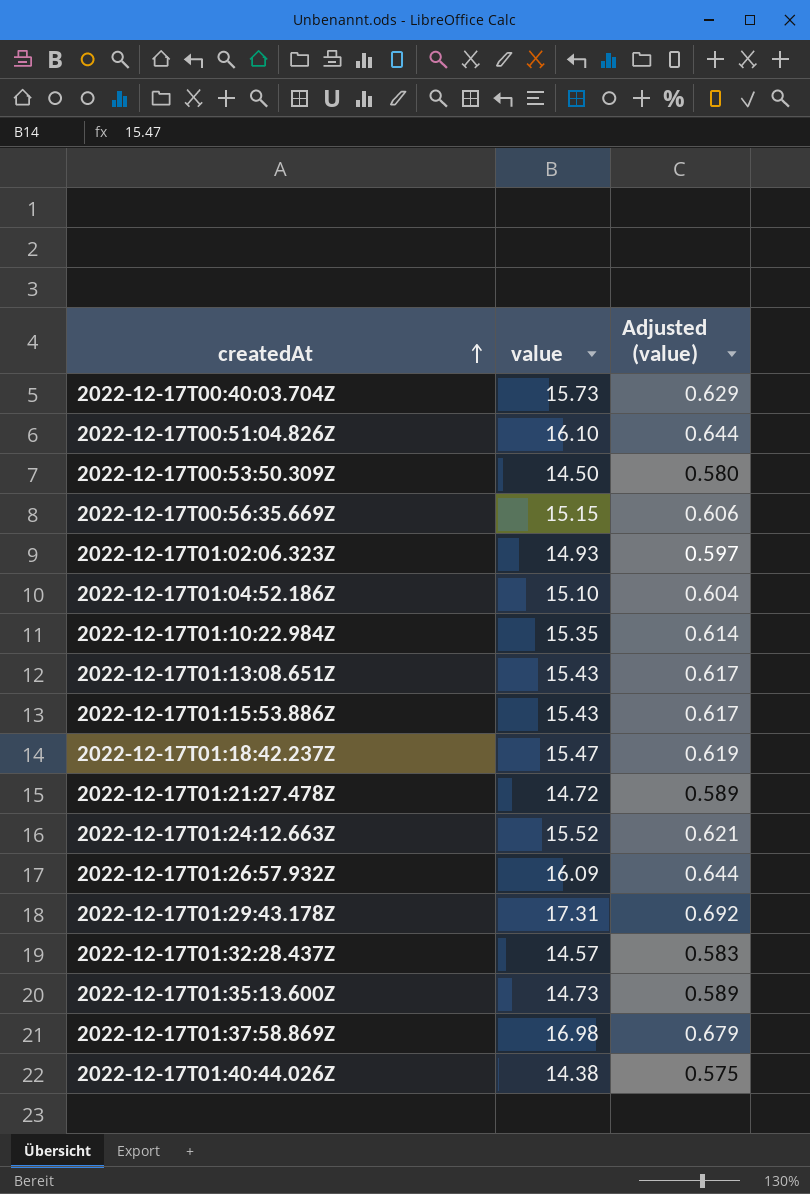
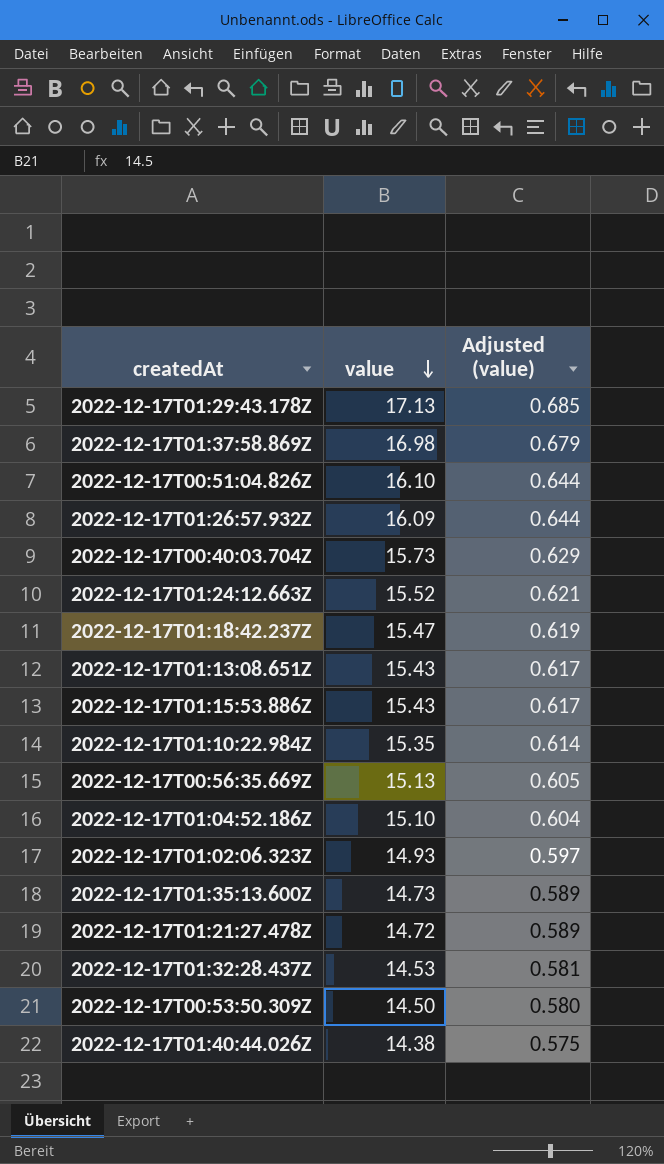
row order: createdAt ascending -> value descending
2022-12-17T01:29:43.178Z | value: 17.31 -> 17.13
2022-12-17T01:29:43.178Z | Adjusted (value): 0.692 -> 0.685
2022-12-17T00:56:35.669Z | value: 15.15 -> 15.13
2022-12-17T00:56:35.669Z | Adjusted (value): 0.606 -> 0.605
2022-12-17T01:32:28.437Z | value: 14.57 -> 14.53
2022-12-17T01:32:28.437Z | Adjusted (value): 0.583 -> 0.581

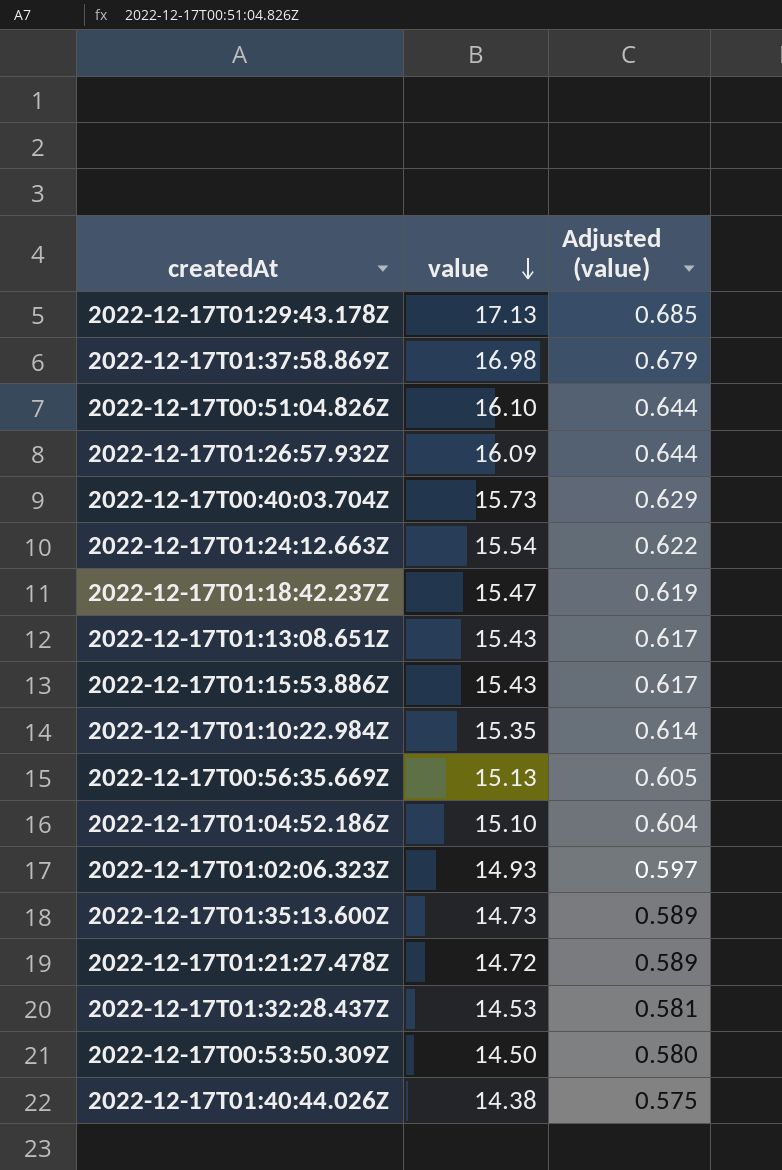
2022-12-17T01:24:12.663Z | value: 15.52 -> 15.54
2022-12-17T01:24:12.663Z | Adjusted (value): 0.621 -> 0.622

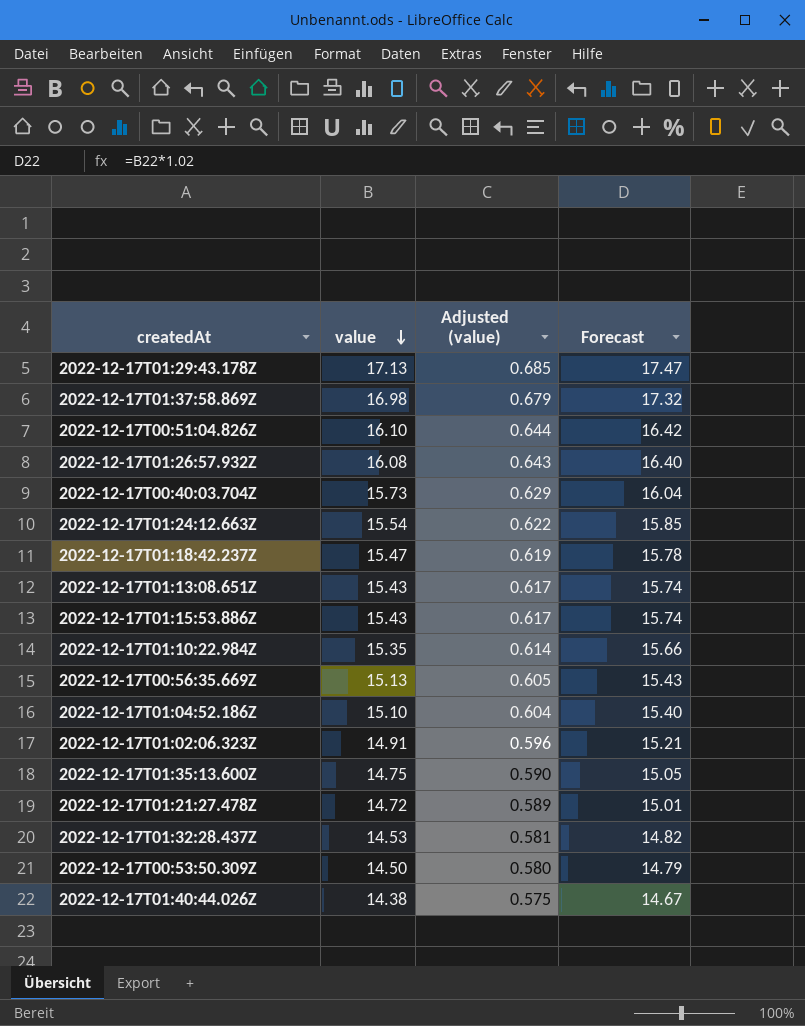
column Forecast | formula: none -> [value] * 1.02
2022-12-17T01:26:57.932Z | value: 16.09 -> 16.08
2022-12-17T01:26:57.932Z | Adjusted (value): 0.644 -> 0.643
2022-12-17T01:02:06.323Z | value: 14.93 -> 14.91
2022-12-17T01:02:06.323Z | Adjusted (value): 0.597 -> 0.596
2022-12-17T01:35:13.600Z | value: 14.73 -> 14.75
2022-12-17T01:35:13.600Z | Adjusted (value): 0.589 -> 0.590

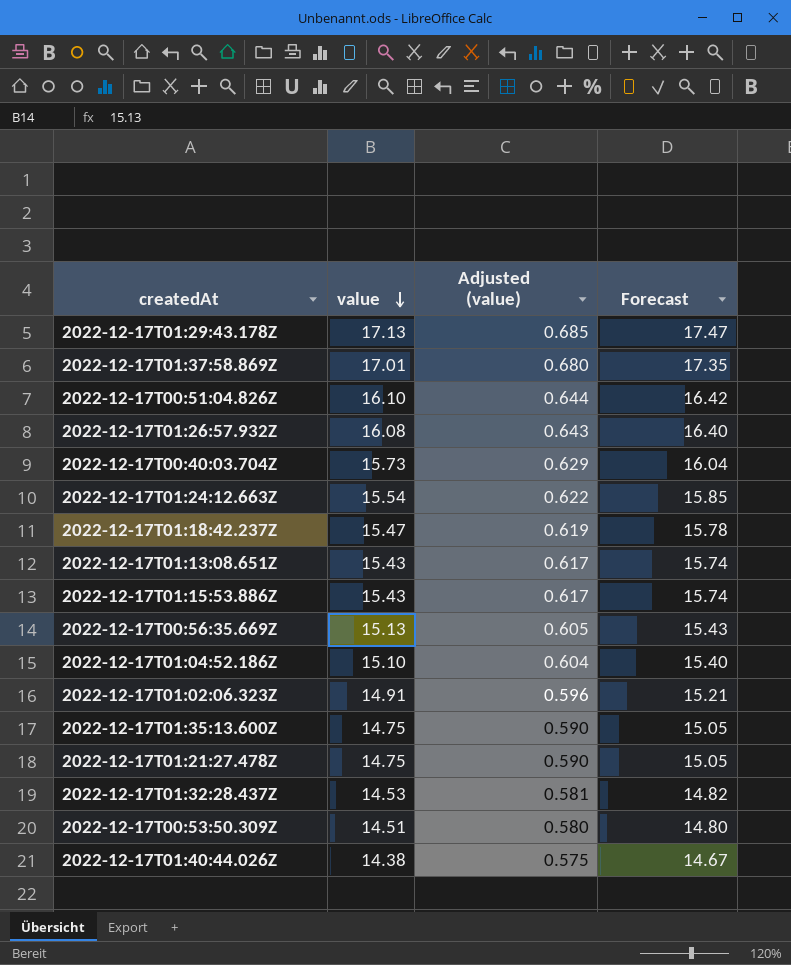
row 2022-12-17T01:10:22.984Z: 15.35 | 0.614 | 15.66 -> none
2022-12-17T01:37:58.869Z | value: 16.98 -> 17.01
2022-12-17T01:37:58.869Z | Adjusted (value): 0.679 -> 0.680
2022-12-17T01:37:58.869Z | Forecast: 17.32 -> 17.35
2022-12-17T01:21:27.478Z | value: 14.72 -> 14.75
2022-12-17T01:21:27.478Z | Adjusted (value): 0.589 -> 0.590
2022-12-17T01:21:27.478Z | Forecast: 15.01 -> 15.05
2022-12-17T00:53:50.309Z | value: 14.50 -> 14.51
2022-12-17T00:53:50.309Z | Forecast: 14.79 -> 14.80

